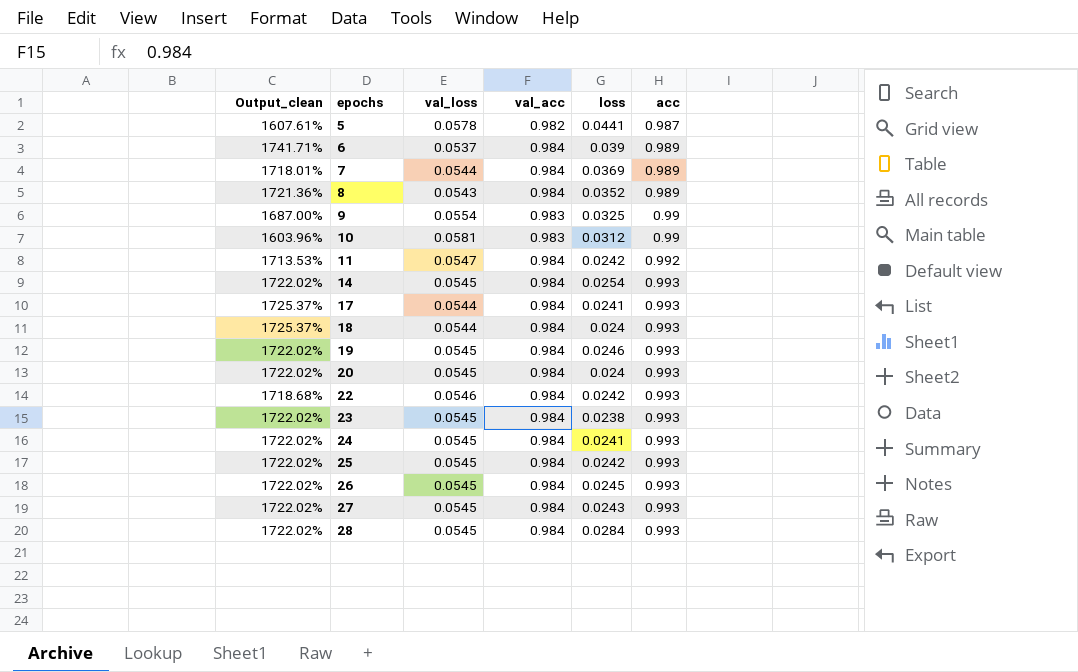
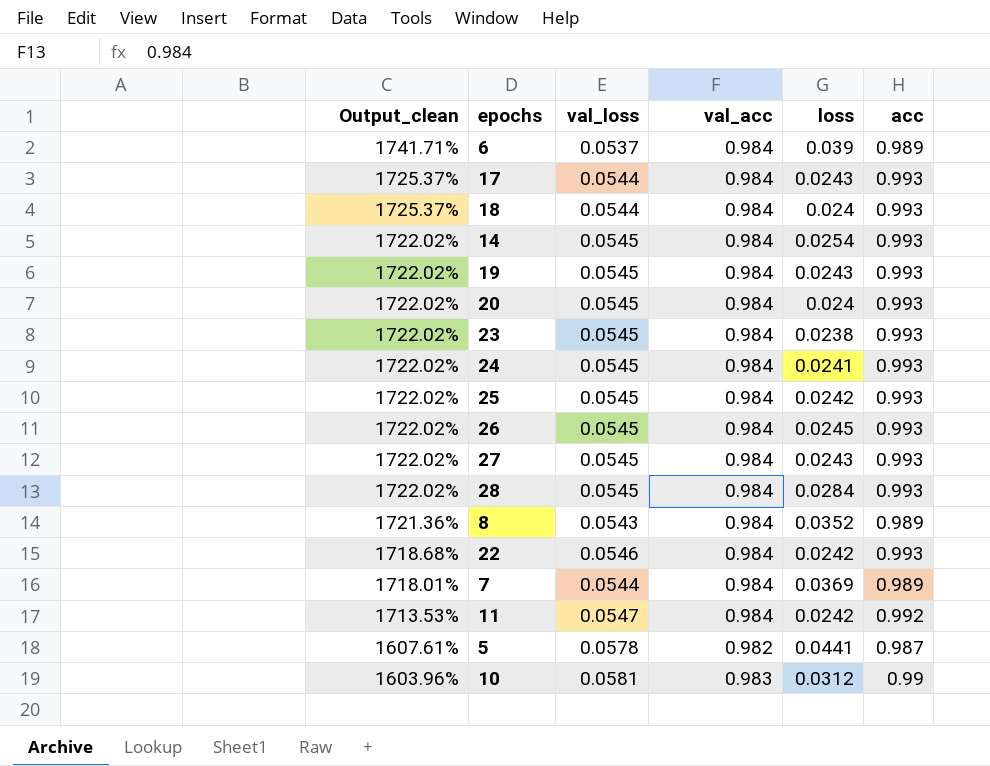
row order: epochs ascending -> Output_clean descending
row 9: 1687.00% | 0.0554 | 0.983 | 0.0325 | 0.99 -> none
17 | loss: 0.0241 -> 0.0243
19 | loss: 0.0246 -> 0.0243

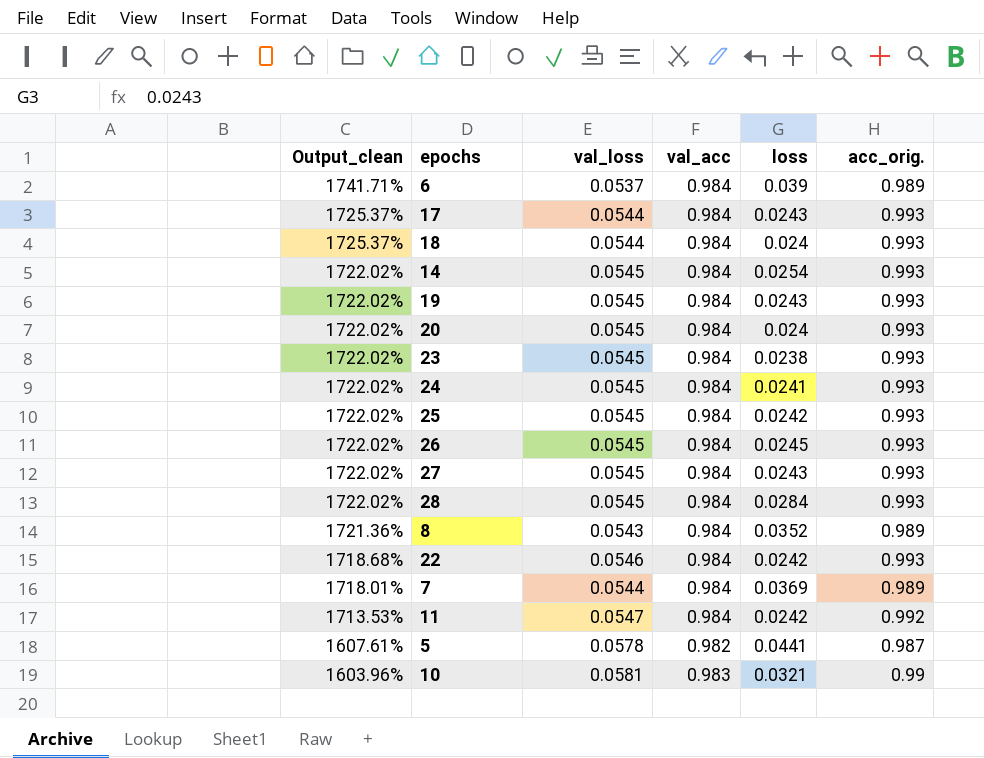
column name: acc -> acc_orig.
10 | loss: 0.0312 -> 0.0321

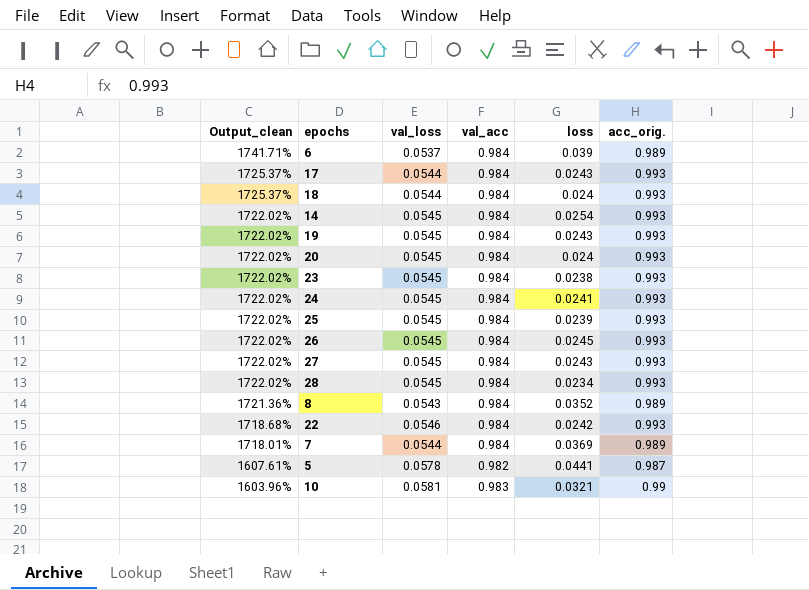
row 11: 1713.53% | 0.0547 | 0.984 | 0.0242 | 0.992 -> none
25 | loss: 0.0242 -> 0.0239
28 | loss: 0.0284 -> 0.0234

